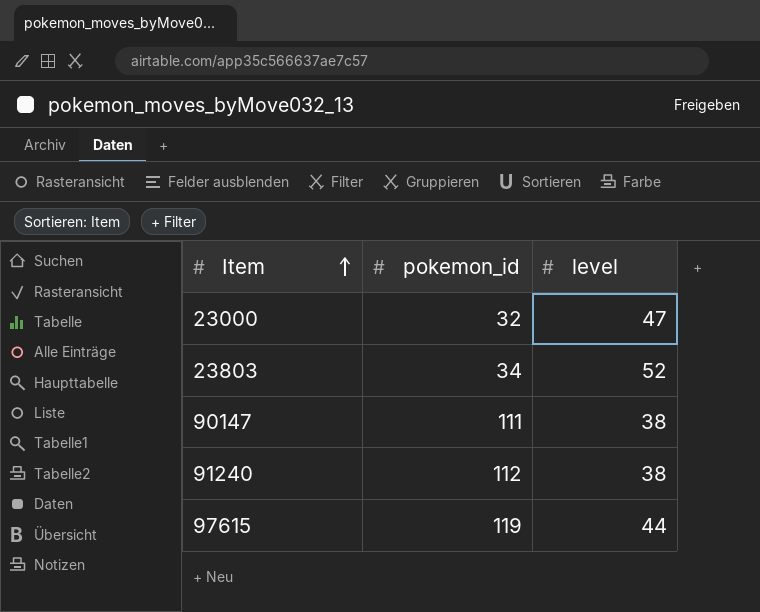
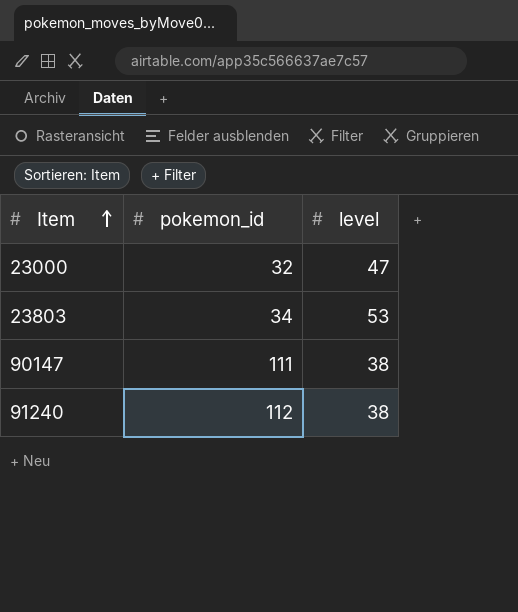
row 97615: 119 | 44 -> none
23803 | level: 52 -> 53

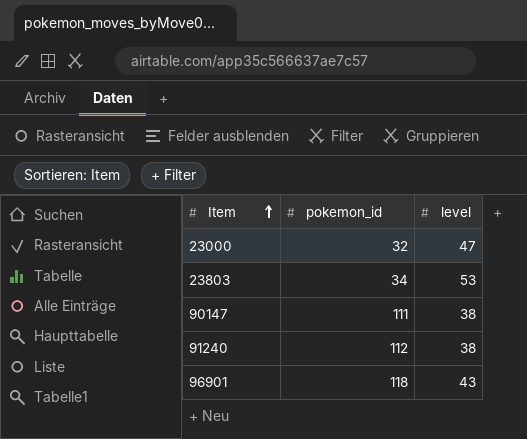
row 96901: none -> 118 | 43

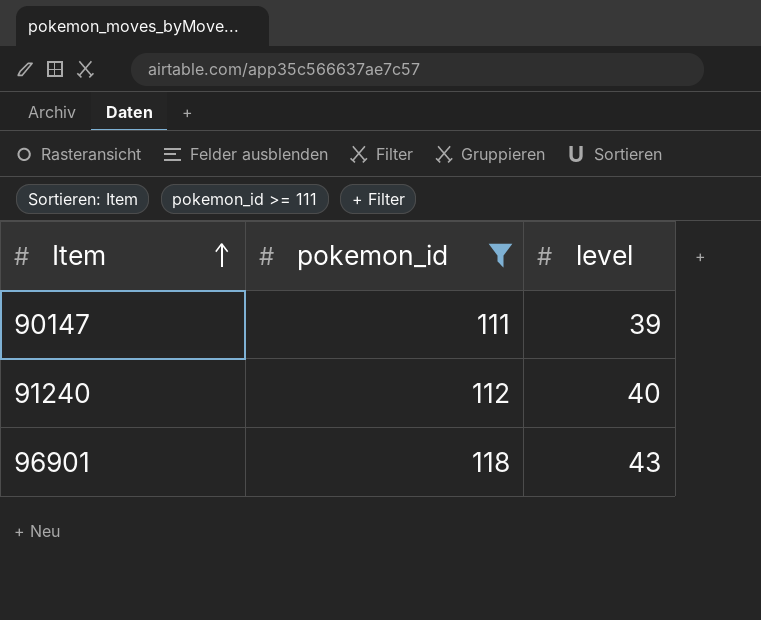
filter: none -> pokemon_id >= 111
90147 | level: 38 -> 39
91240 | level: 38 -> 40

